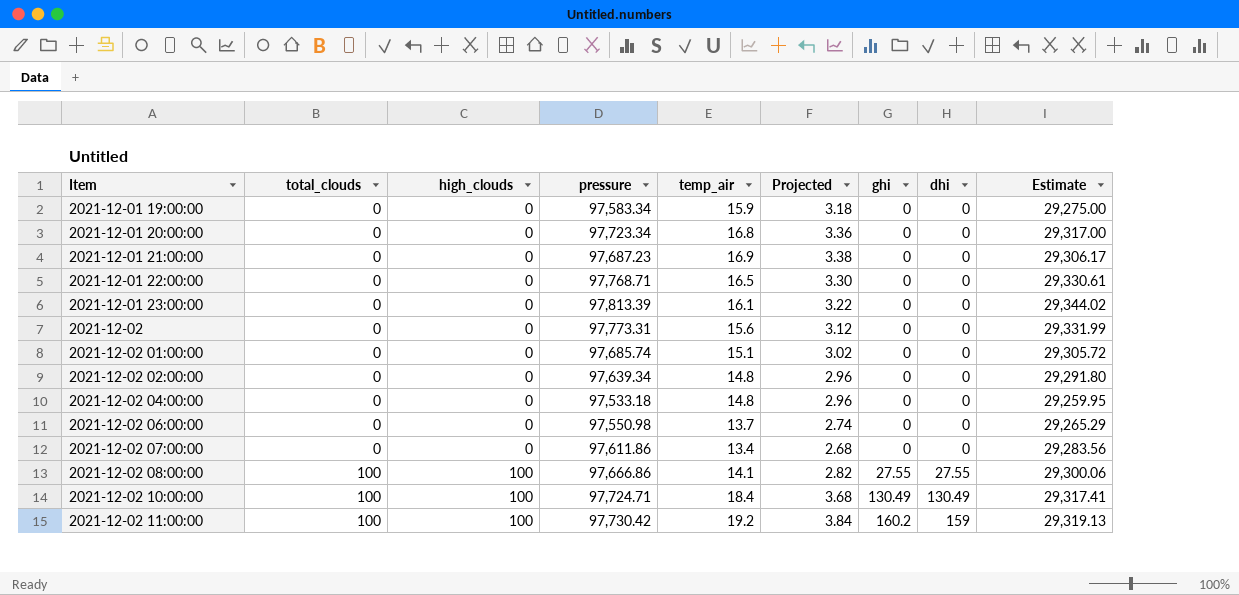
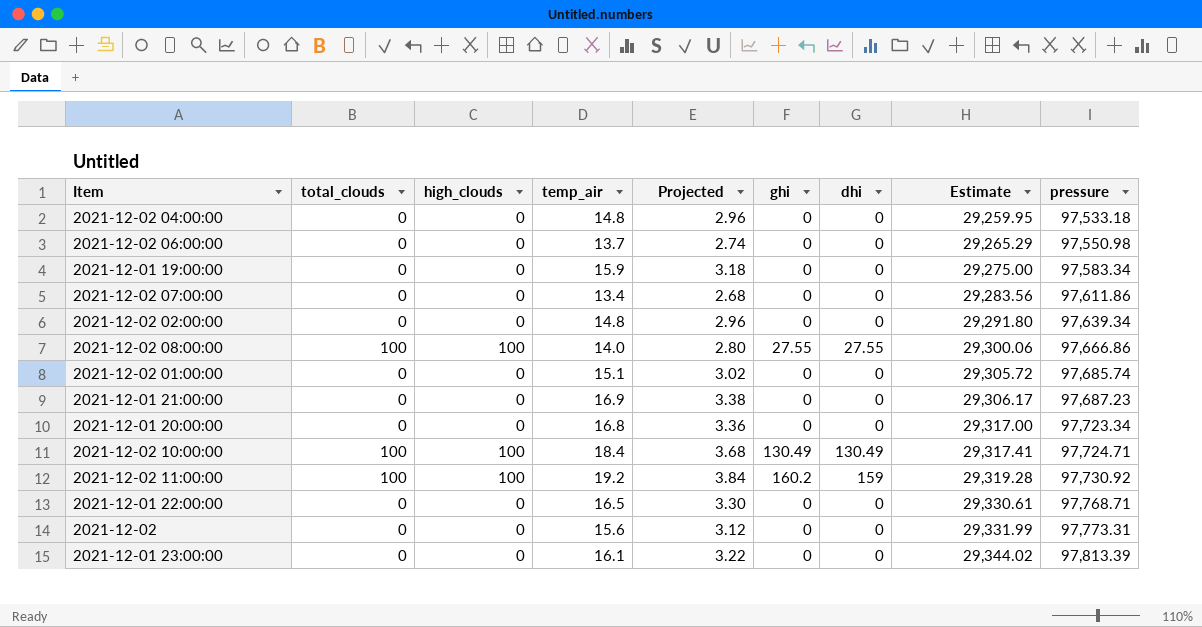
row order: Item ascending -> Estimate ascending
column pressure | position: 4 -> 9
2021-12-02 08:00:00 | temp_air: 14.1 -> 14.0
2021-12-02 08:00:00 | Projected: 2.82 -> 2.80
2021-12-02 11:00:00 | Estimate: 29,319.13 -> 29,319.28
2021-12-02 11:00:00 | pressure: 97,730.42 -> 97,730.92

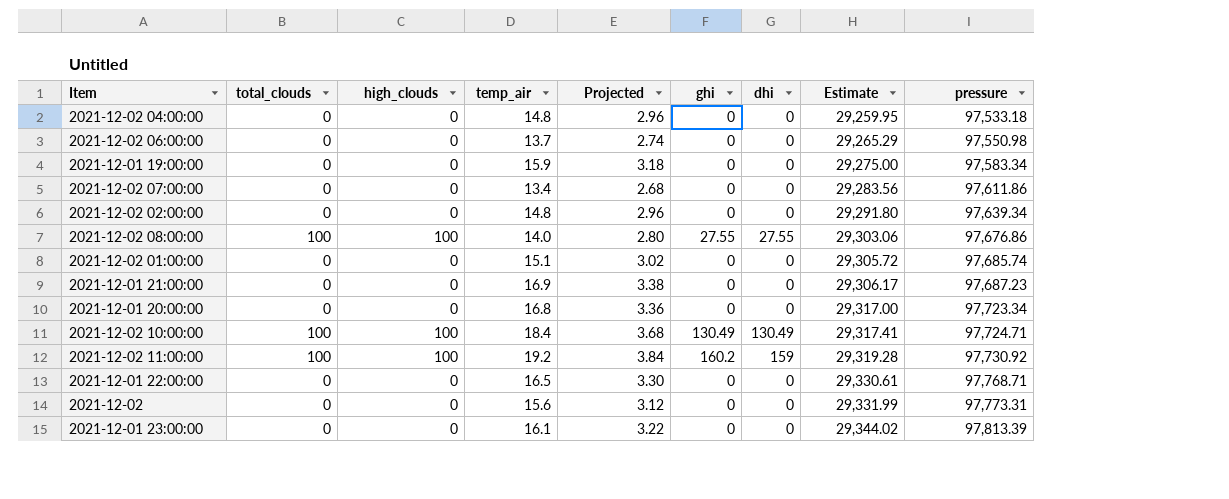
2021-12-02 08:00:00 | Estimate: 29,300.06 -> 29,303.06
2021-12-02 08:00:00 | pressure: 97,666.86 -> 97,676.86

